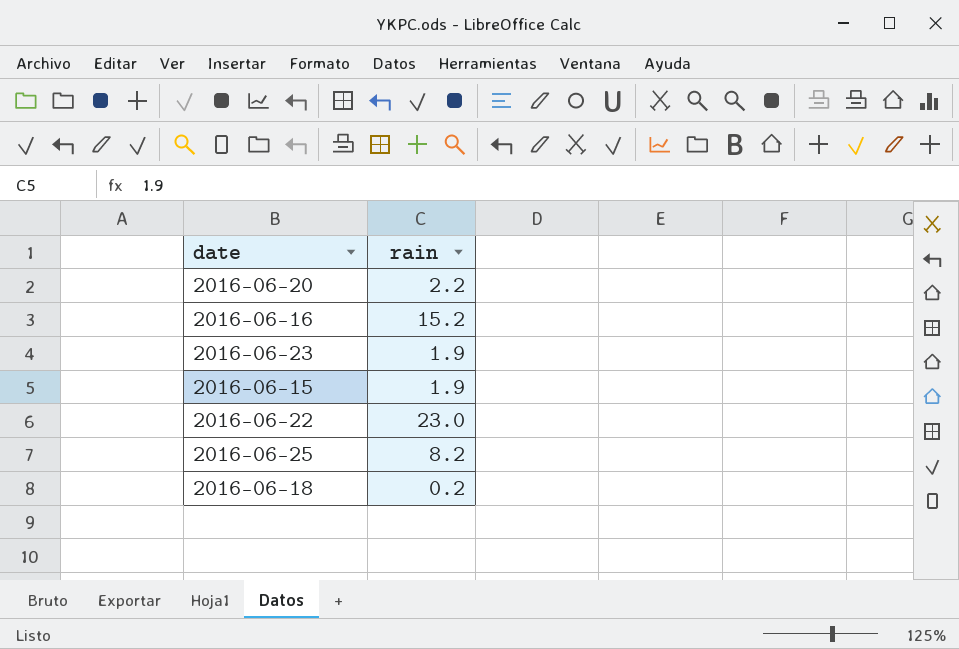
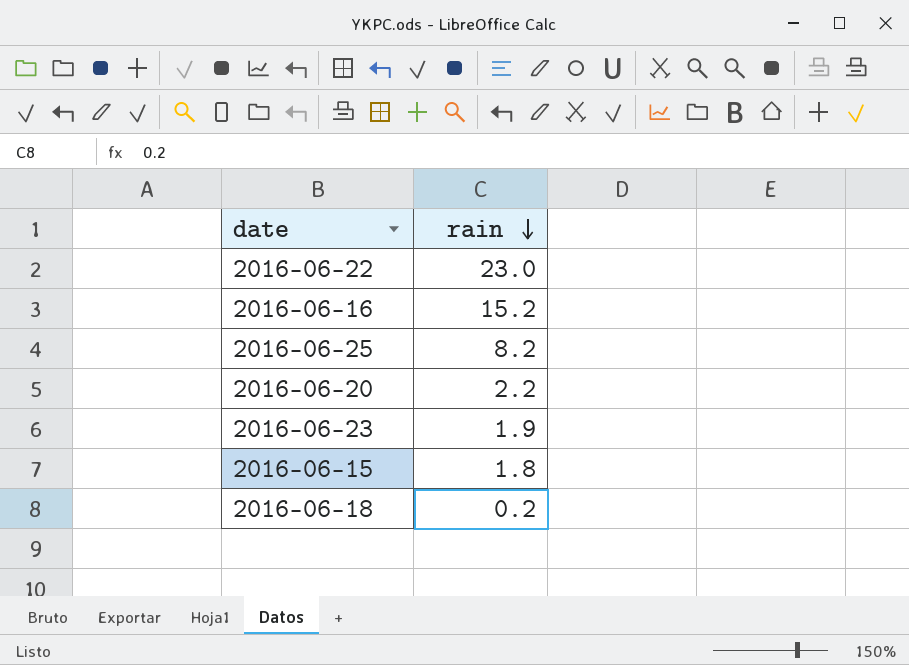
row order: none -> rain descending
2016-06-15 | rain: 1.9 -> 1.8

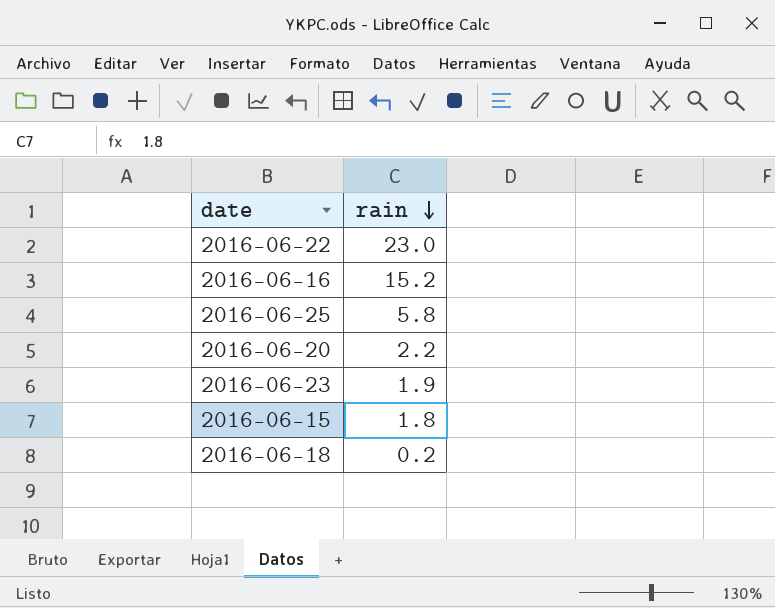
2016-06-25 | rain: 8.2 -> 5.8

